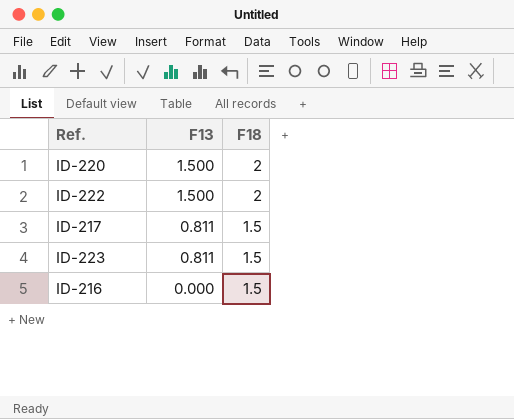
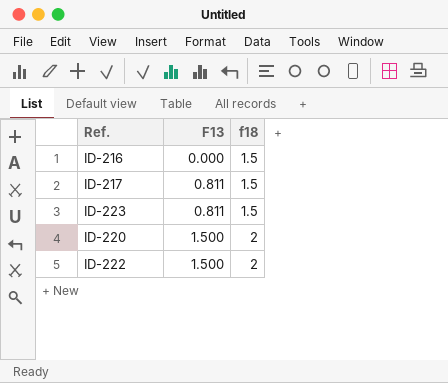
row order: F13 descending -> F13 ascending
column name: F18 -> f18

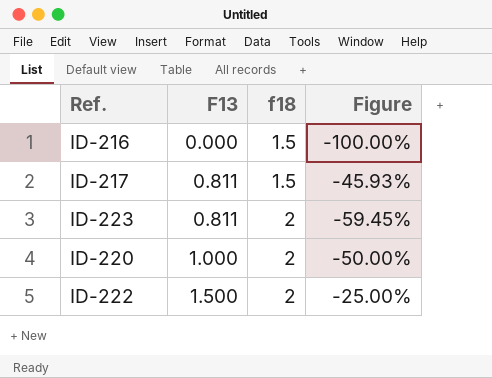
column Figure | formula: none -> ([F13] - [f18]) / [f18]
ID-223 | f18: 1.5 -> 2
ID-220 | F13: 1.500 -> 1.000

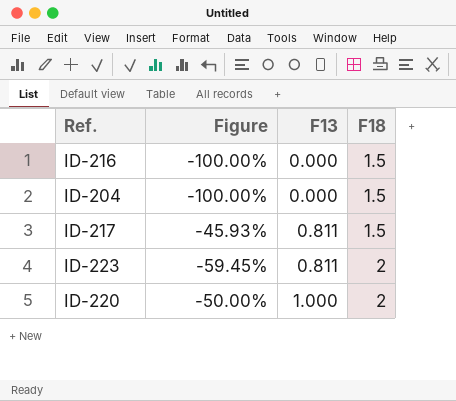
column Figure | position: 4 -> 2
column name: f18 -> F18
row ID-222: 1.500 | 2 | -25.00% -> none
row ID-204: none -> -100.00% | 0.000 | 1.5

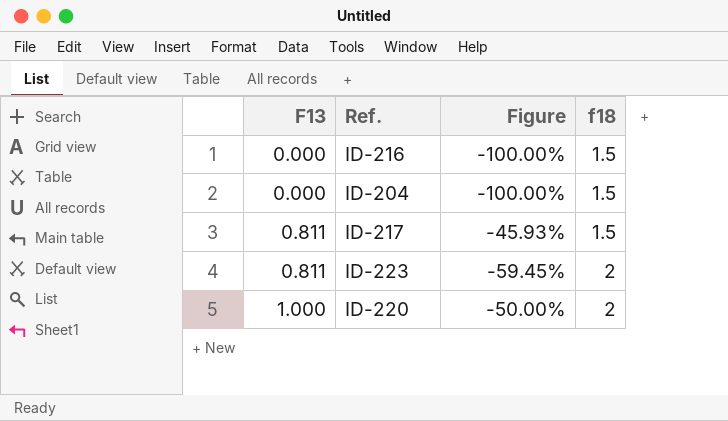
column F13 | position: 3 -> 1
column name: F18 -> f18

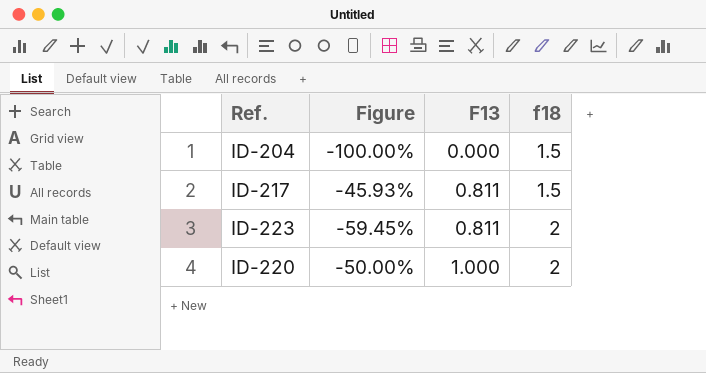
column F13 | position: 1 -> 3
row ID-216: 0.000 | -100.00% | 1.5 -> none

